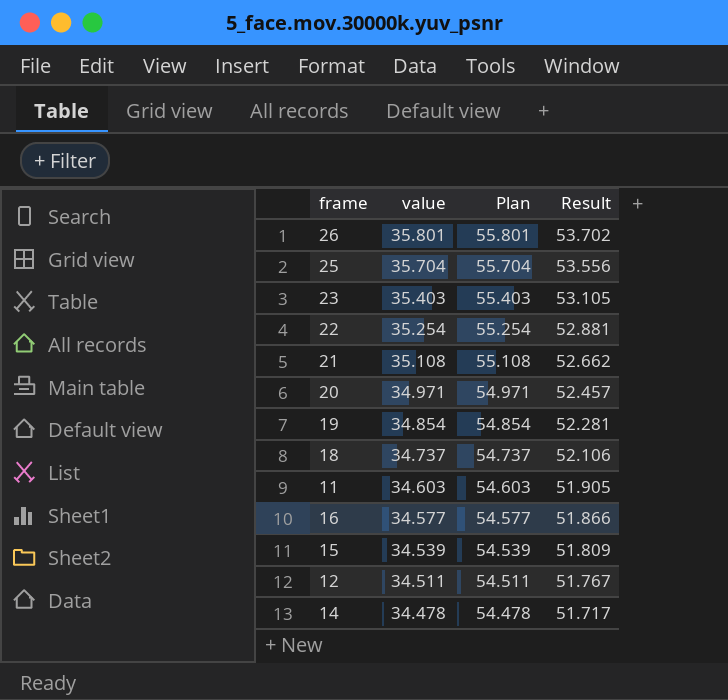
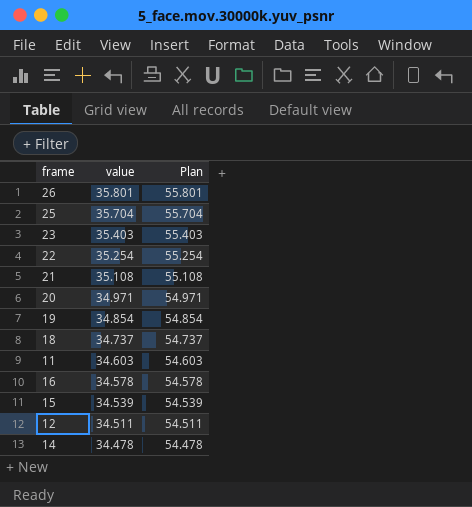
column Result | formula: [value] * 1.5 -> none
16 | value: 34.577 -> 34.578
16 | Plan: 54.577 -> 54.578

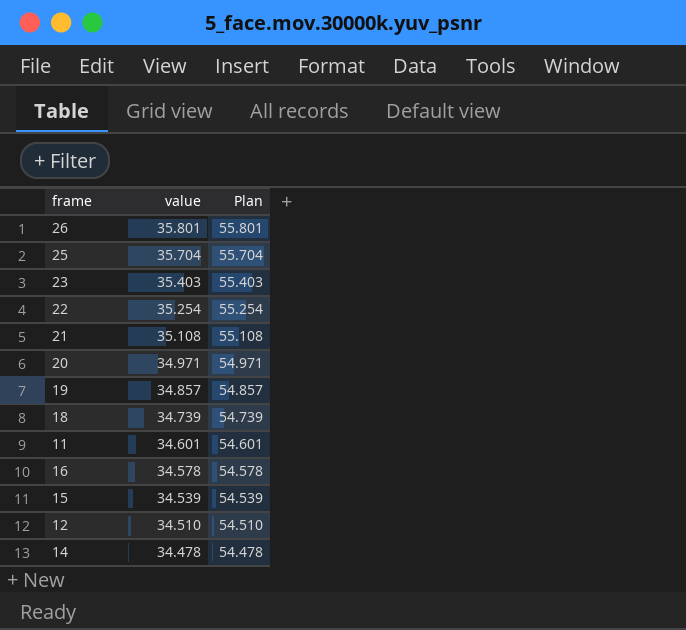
19 | value: 34.854 -> 34.857
19 | Plan: 54.854 -> 54.857
18 | value: 34.737 -> 34.739
18 | Plan: 54.737 -> 54.739
11 | value: 34.603 -> 34.601
11 | Plan: 54.603 -> 54.601
12 | value: 34.511 -> 34.510
12 | Plan: 54.511 -> 54.510

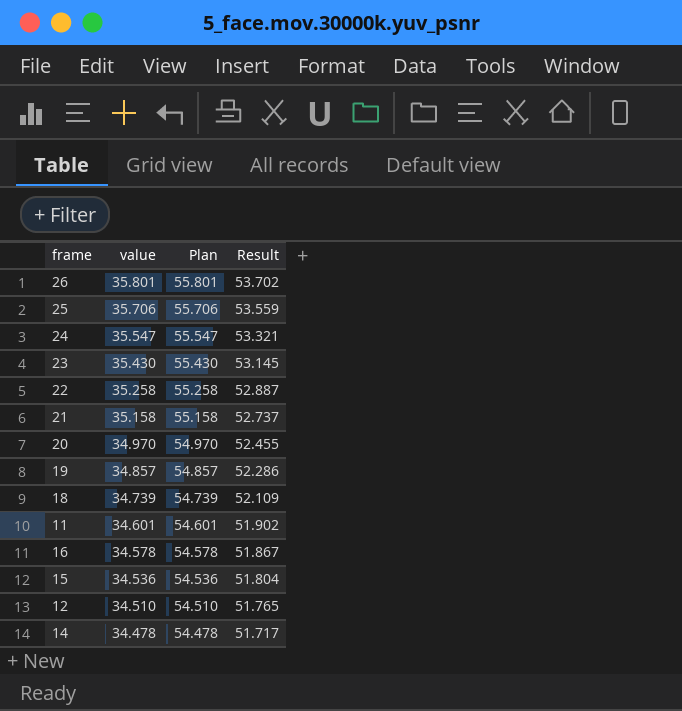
column Result | formula: none -> [value] * 1.5
25 | value: 35.704 -> 35.706
25 | Plan: 55.704 -> 55.706
row 24: none -> 35.547 | 55.547 | 53.321
23 | value: 35.403 -> 35.430
23 | Plan: 55.403 -> 55.430
22 | value: 35.254 -> 35.258
22 | Plan: 55.254 -> 55.258
21 | value: 35.108 -> 35.158
21 | Plan: 55.108 -> 55.158
20 | value: 34.971 -> 34.970
20 | Plan: 54.971 -> 54.970
15 | value: 34.539 -> 34.536
15 | Plan: 54.539 -> 54.536

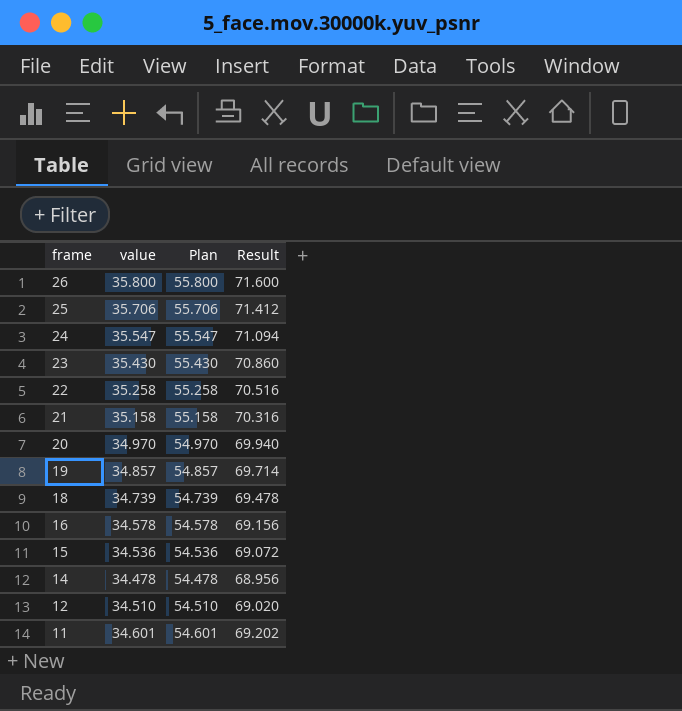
row order: value descending -> frame descending
column Result | formula: [value] * 1.5 -> [value] * 2
26 | value: 35.801 -> 35.800
26 | Plan: 55.801 -> 55.800

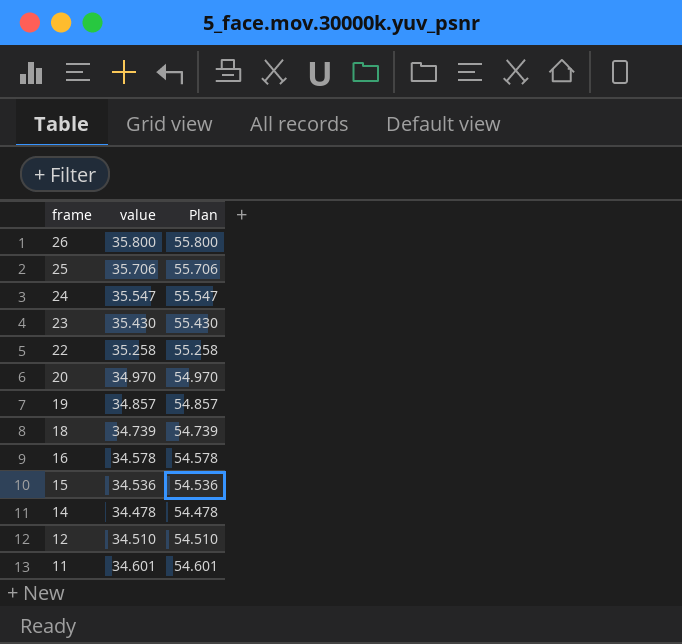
column Result | formula: [value] * 2 -> none
row 21: 35.158 | 55.158 | 70.316 -> none

